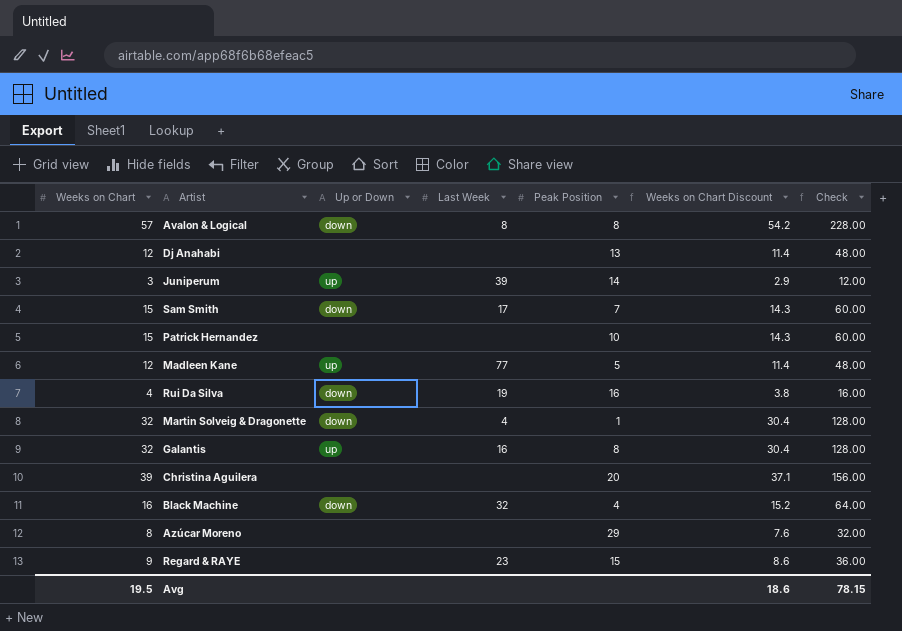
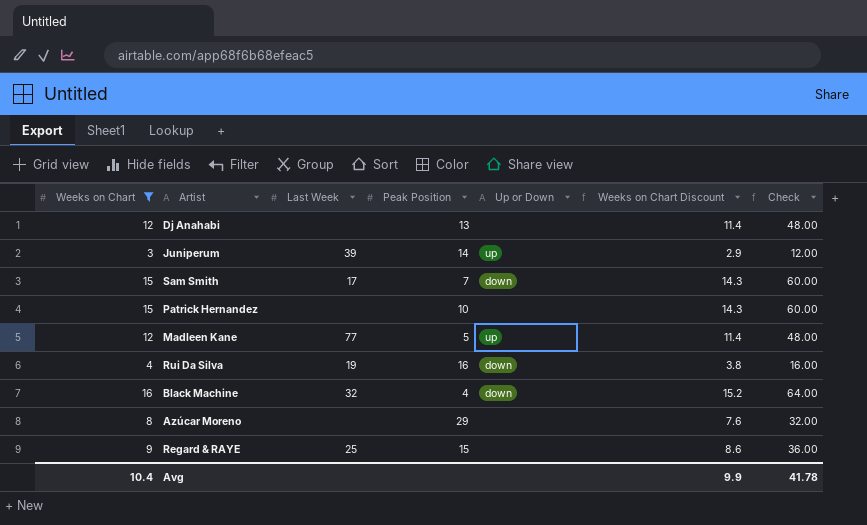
filter: none -> Weeks on Chart <= 16
column Up or Down | position: 3 -> 5
Regard & RAYE | Last Week: 23 -> 25
Avg | Weeks on Chart: 19.5 -> 10.4
Avg | Weeks on Chart Discount: 18.6 -> 9.9
Avg | Check: 78.15 -> 41.78

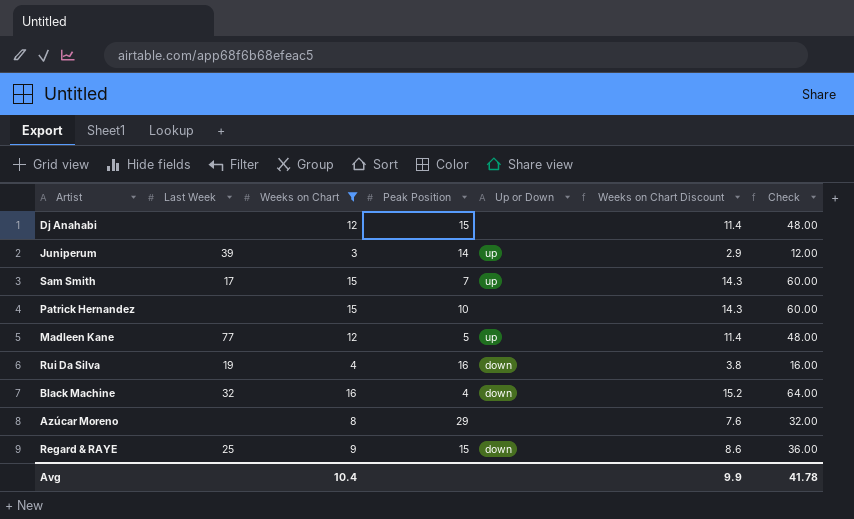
column Weeks on Chart | position: 1 -> 3
Dj Anahabi | Peak Position: 13 -> 15
Sam Smith | Up or Down: down -> up
Regard & RAYE | Up or Down: none -> down

